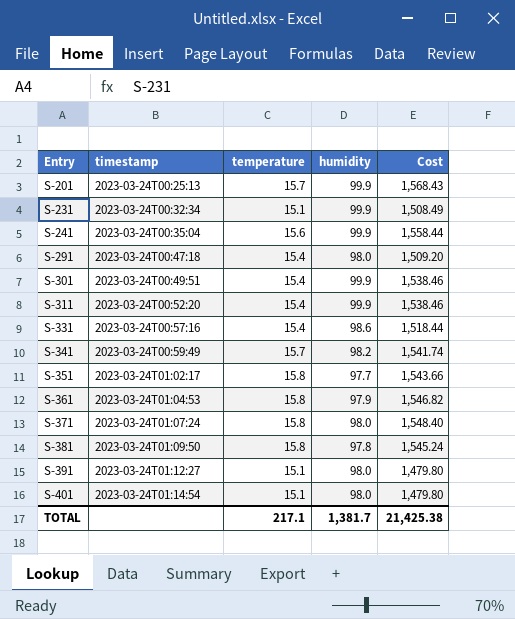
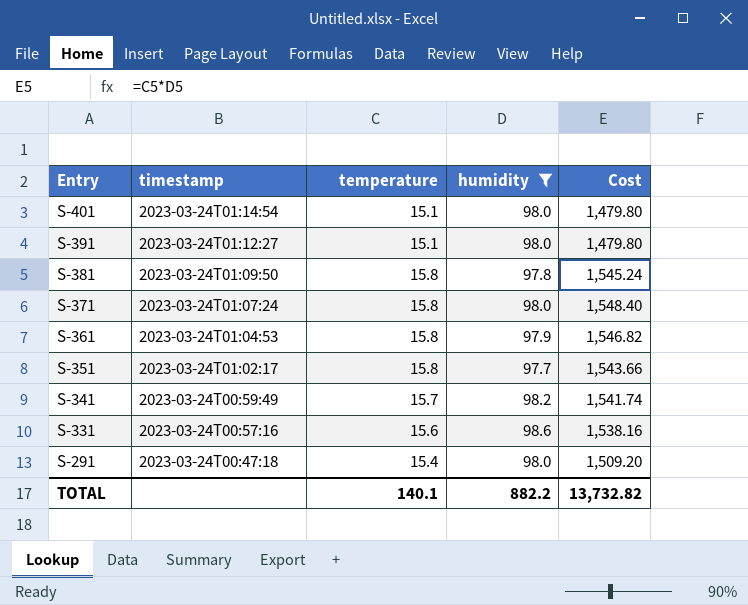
filter: none -> humidity != 99.9
row order: Entry ascending -> Entry descending
S-331 | temperature: 15.4 -> 15.6
S-331 | Cost: 1,518.44 -> 1,538.16
TOTAL | temperature: 217.1 -> 140.1
TOTAL | humidity: 1,381.7 -> 882.2
TOTAL | Cost: 21,425.38 -> 13,732.82

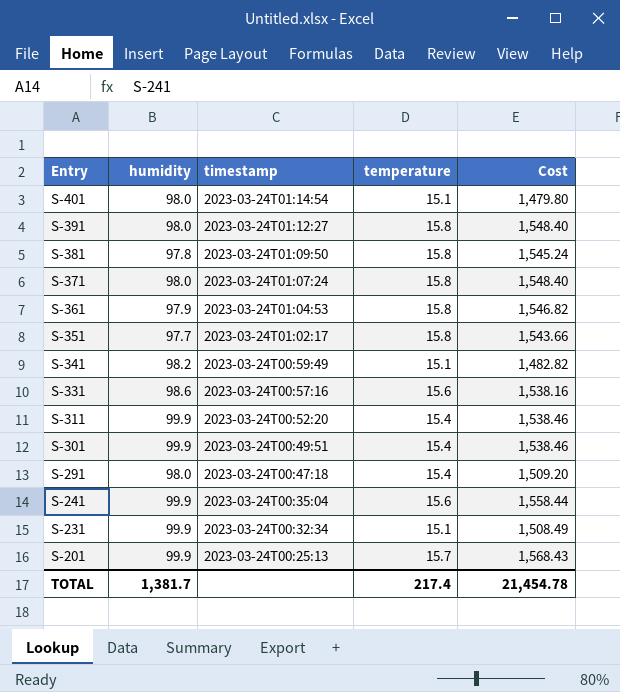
filter: humidity != 99.9 -> none
column humidity | position: 4 -> 2
S-391 | temperature: 15.1 -> 15.8
S-391 | Cost: 1,479.80 -> 1,548.40
S-341 | temperature: 15.7 -> 15.1
S-341 | Cost: 1,541.74 -> 1,482.82
TOTAL | humidity: 882.2 -> 1,381.7
TOTAL | temperature: 140.1 -> 217.4
TOTAL | Cost: 13,732.82 -> 21,454.78

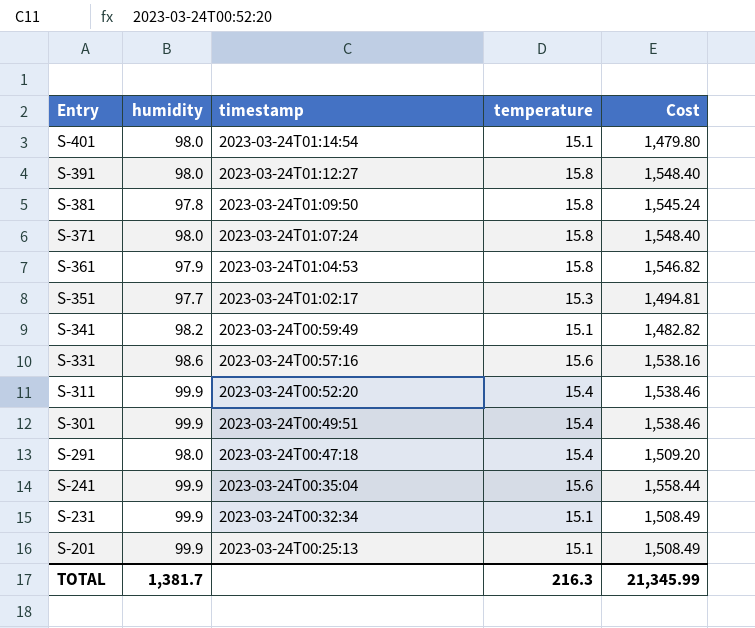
S-351 | temperature: 15.8 -> 15.3
S-351 | Cost: 1,543.66 -> 1,494.81
S-201 | temperature: 15.7 -> 15.1
S-201 | Cost: 1,568.43 -> 1,508.49
TOTAL | temperature: 217.4 -> 216.3
TOTAL | Cost: 21,454.78 -> 21,345.99

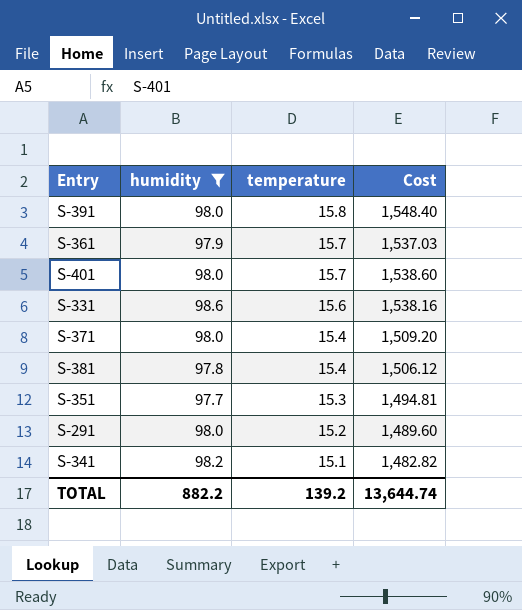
filter: none -> humidity != 99.9
row order: Entry descending -> temperature descending
column timestamp | position: 3 -> none
S-361 | temperature: 15.8 -> 15.7
S-361 | Cost: 1,546.82 -> 1,537.03
S-401 | temperature: 15.1 -> 15.7
S-401 | Cost: 1,479.80 -> 1,538.60
S-371 | temperature: 15.8 -> 15.4
S-371 | Cost: 1,548.40 -> 1,509.20
S-381 | temperature: 15.8 -> 15.4
S-381 | Cost: 1,545.24 -> 1,506.12
S-291 | temperature: 15.4 -> 15.2
S-291 | Cost: 1,509.20 -> 1,489.60
TOTAL | humidity: 1,381.7 -> 882.2
TOTAL | temperature: 216.3 -> 139.2
TOTAL | Cost: 21,345.99 -> 13,644.74

